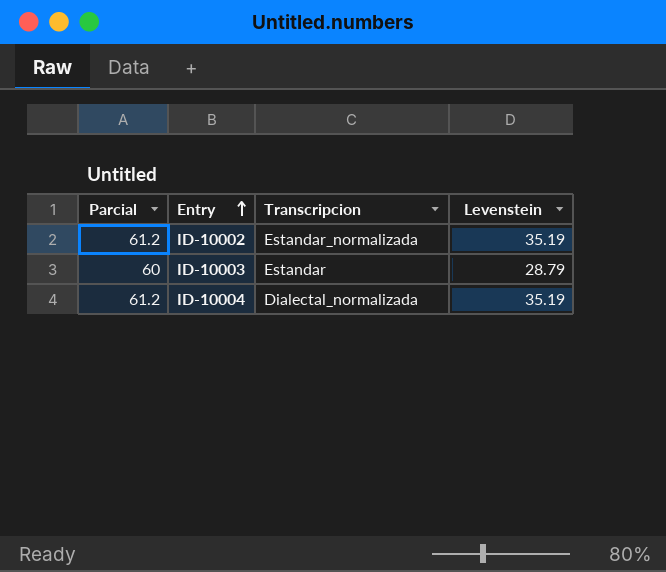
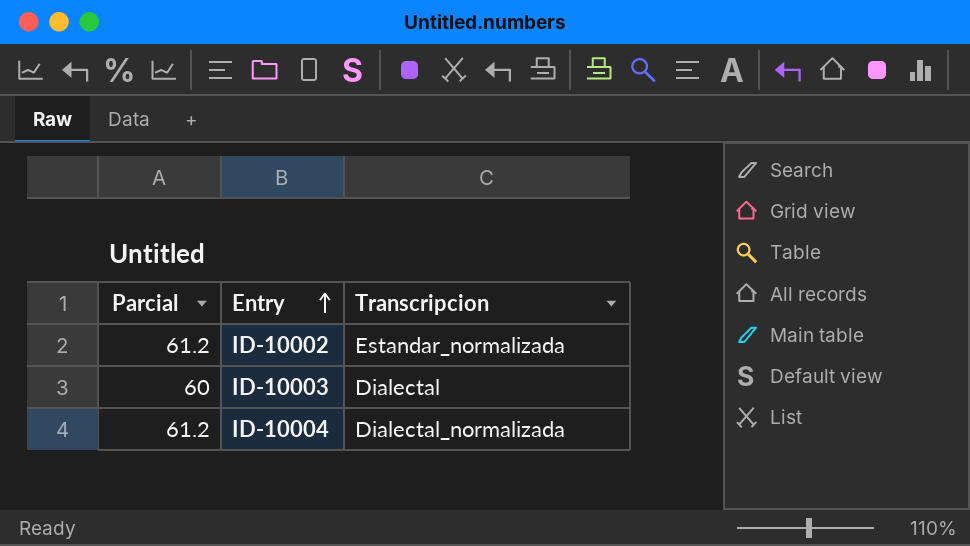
column Levenstein | position: 4 -> none
ID-10003 | Transcripcion: Estandar -> Dialectal

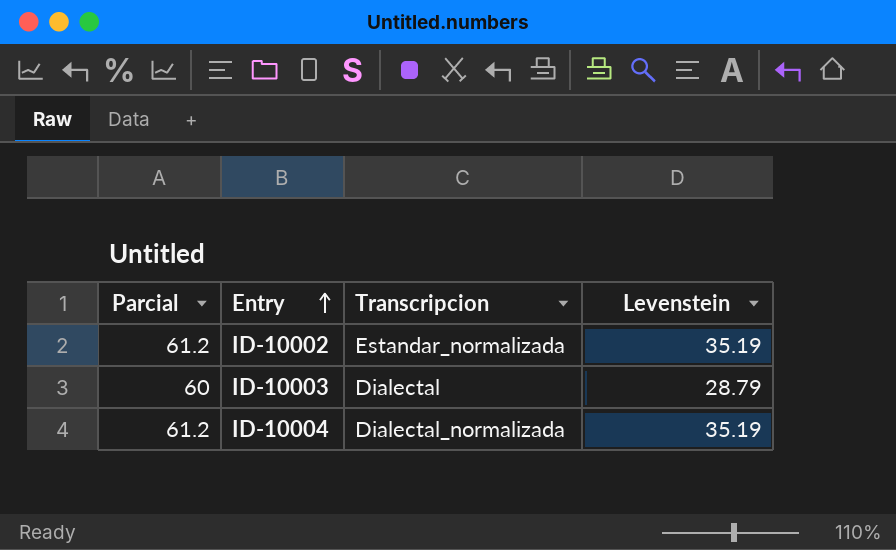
column Levenstein | position: none -> 4

